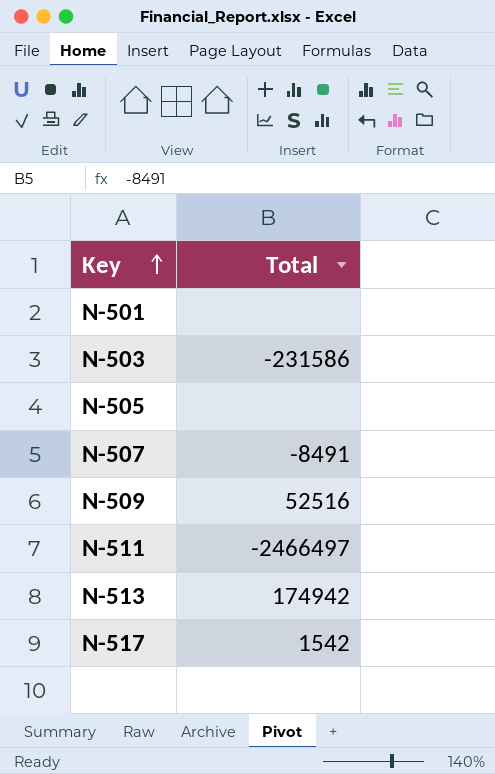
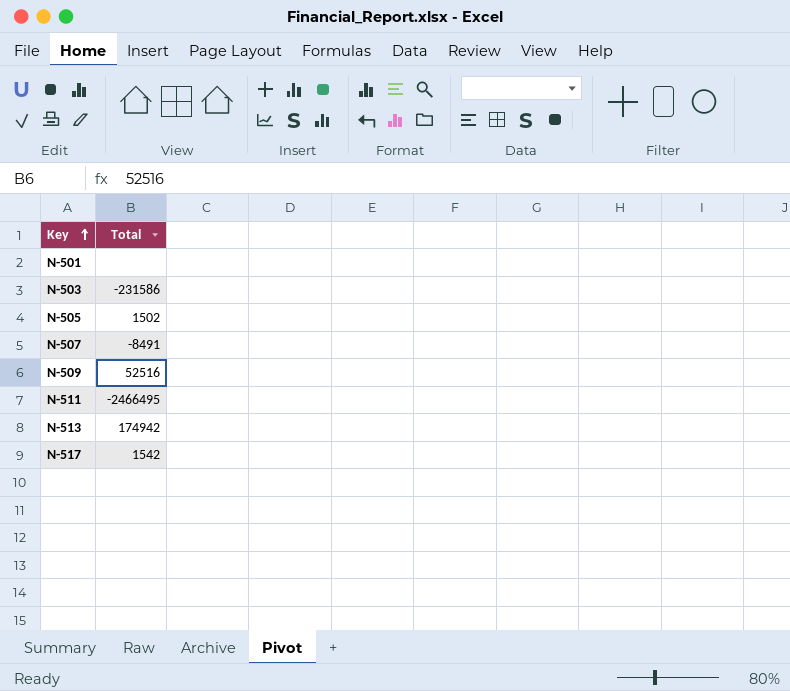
N-505 | Total: none -> 1502
N-511 | Total: -2466497 -> -2466495

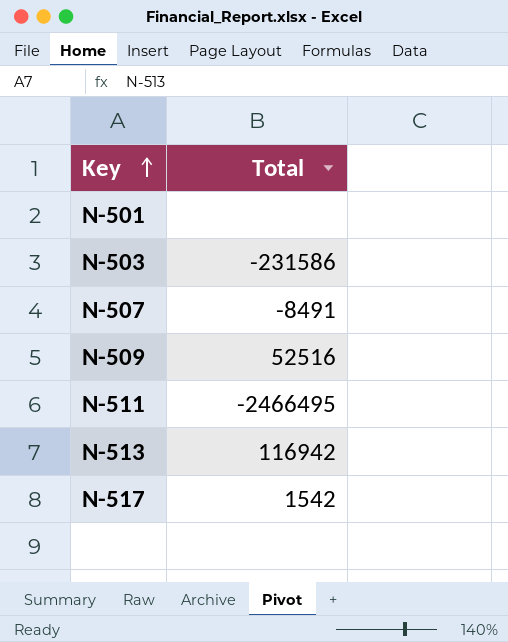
row N-505: 1502 -> none
N-513 | Total: 174942 -> 116942

